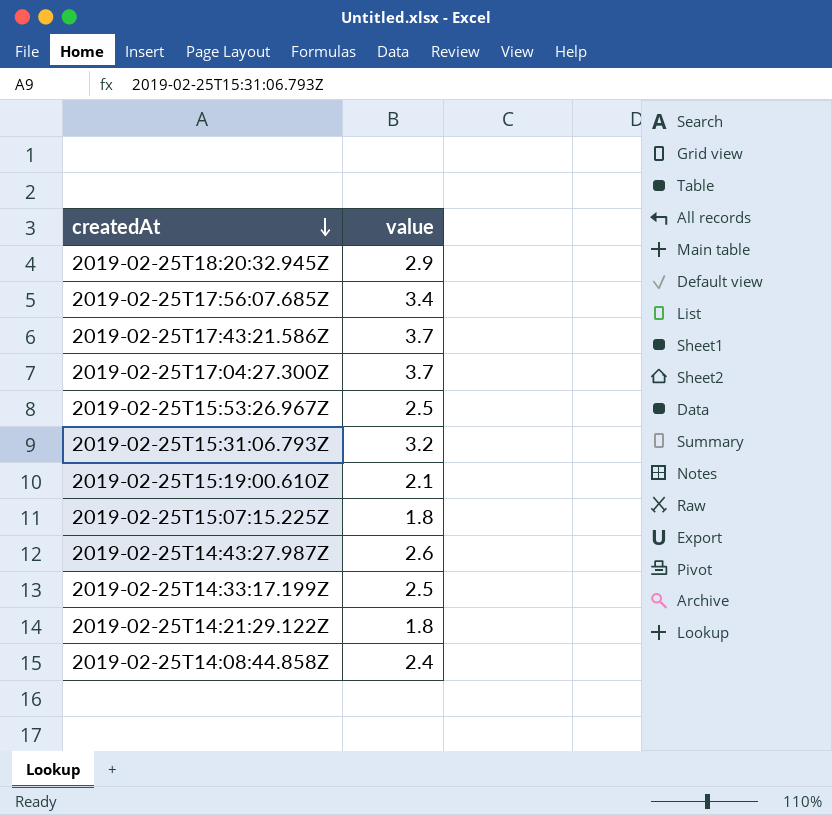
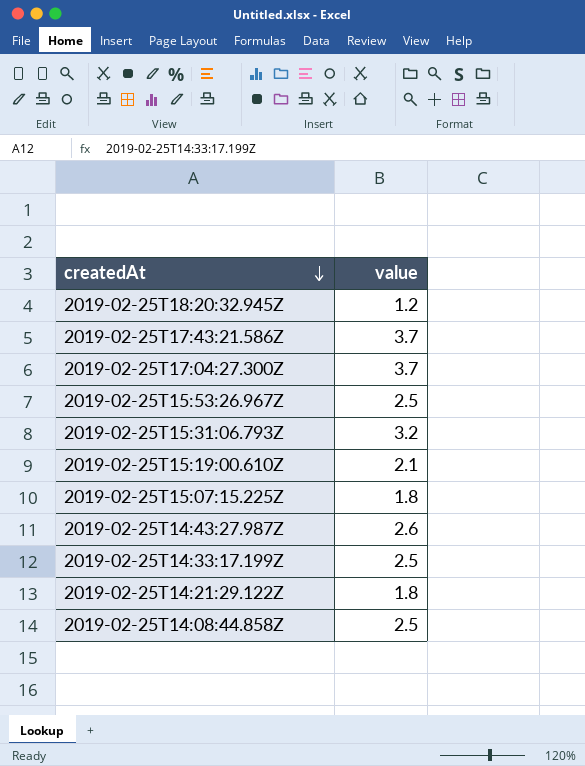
row 2019-02-25T17:56:07.685Z: 3.4 -> none
2019-02-25T18:20:32.945Z | value: 2.9 -> 1.2
2019-02-25T14:08:44.858Z | value: 2.4 -> 2.5

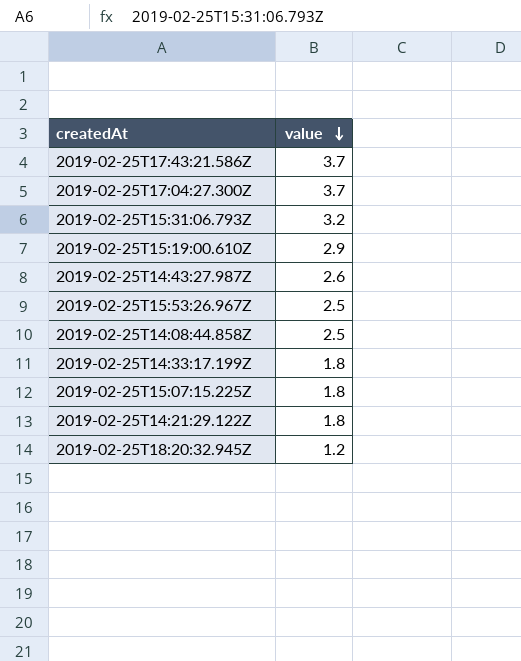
row order: createdAt descending -> value descending
2019-02-25T15:19:00.610Z | value: 2.1 -> 2.9
2019-02-25T14:33:17.199Z | value: 2.5 -> 1.8

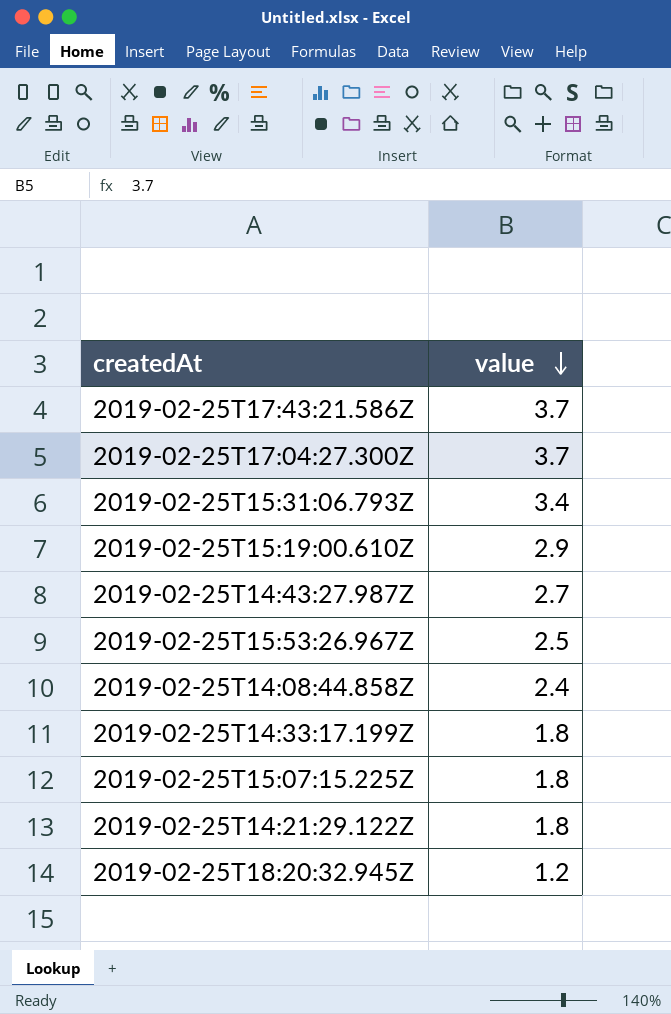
2019-02-25T15:31:06.793Z | value: 3.2 -> 3.4
2019-02-25T14:43:27.987Z | value: 2.6 -> 2.7
2019-02-25T14:08:44.858Z | value: 2.5 -> 2.4

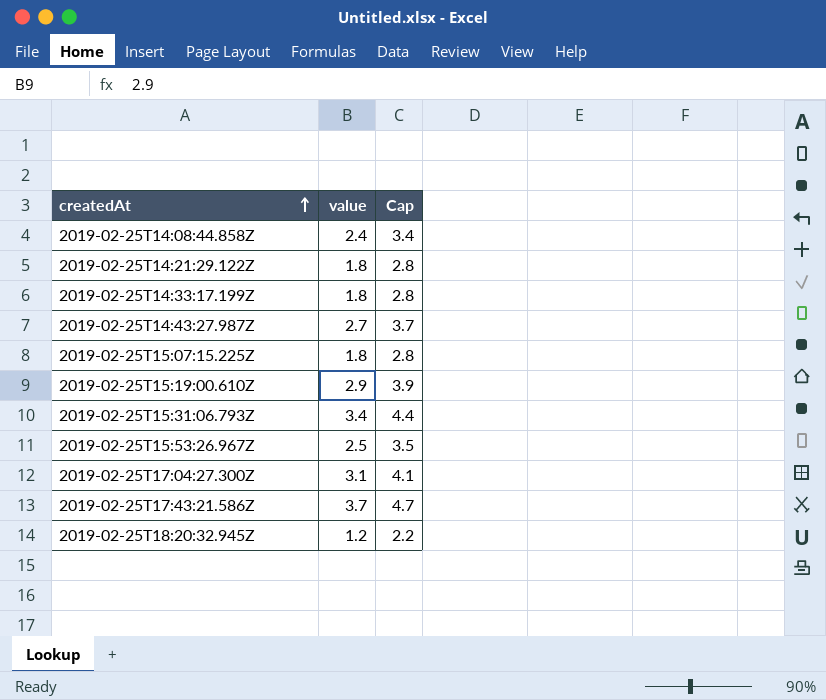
row order: value descending -> createdAt ascending
column Cap | formula: none -> [value] + 1
2019-02-25T17:04:27.300Z | value: 3.7 -> 3.1

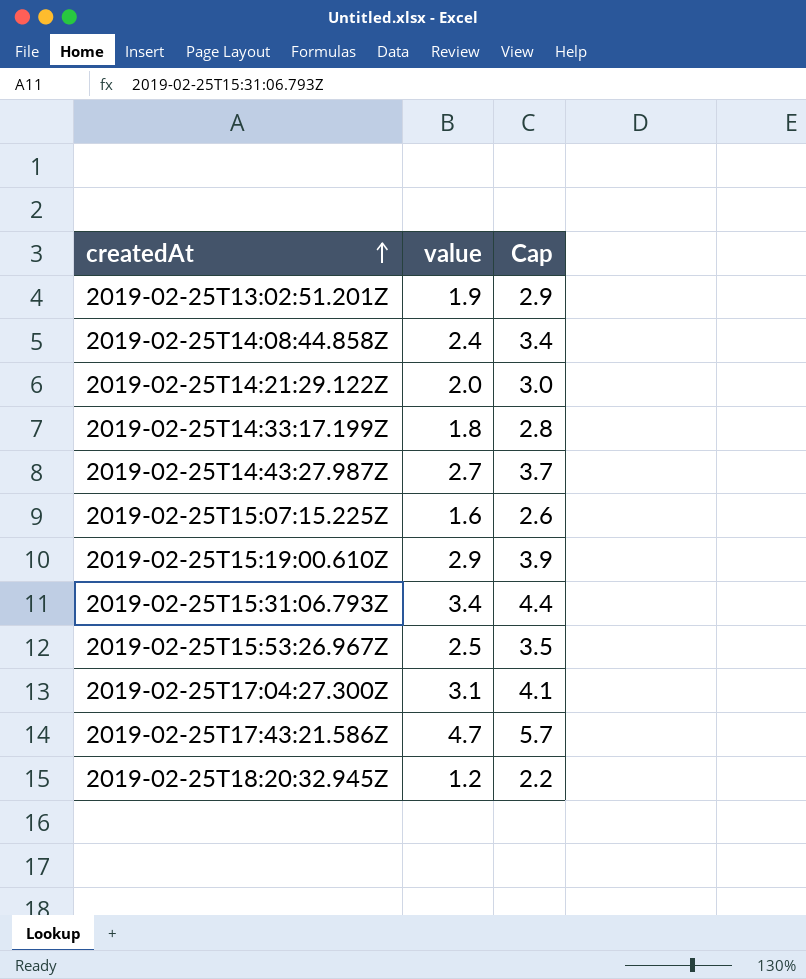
row 2019-02-25T13:02:51.201Z: none -> 1.9 | 2.9
2019-02-25T14:21:29.122Z | value: 1.8 -> 2.0
2019-02-25T14:21:29.122Z | Cap: 2.8 -> 3.0
2019-02-25T15:07:15.225Z | value: 1.8 -> 1.6
2019-02-25T15:07:15.225Z | Cap: 2.8 -> 2.6
2019-02-25T17:43:21.586Z | value: 3.7 -> 4.7
2019-02-25T17:43:21.586Z | Cap: 4.7 -> 5.7

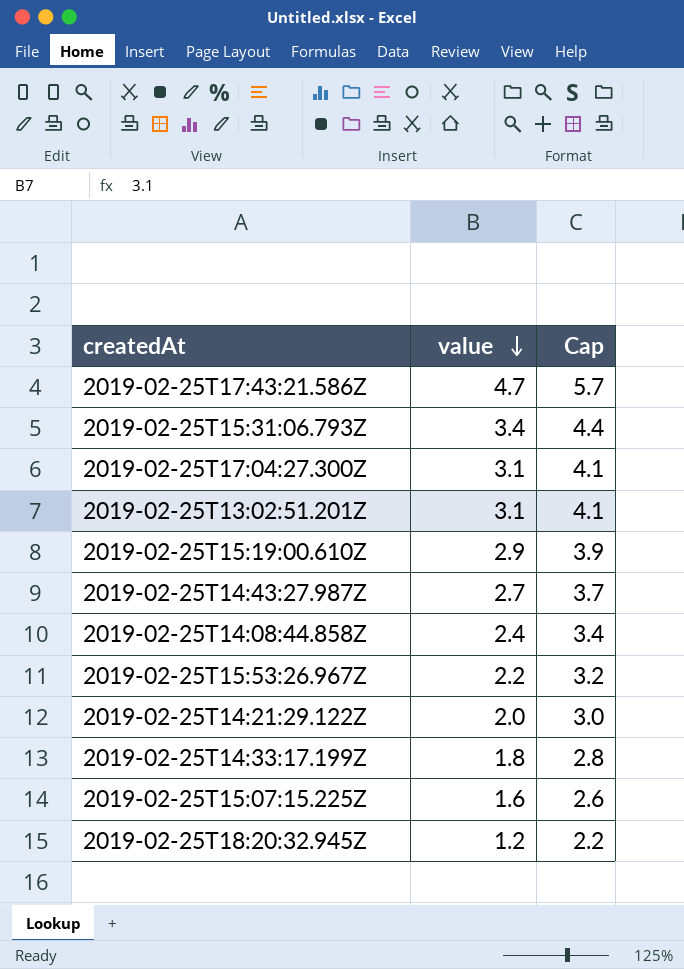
row order: createdAt ascending -> value descending
2019-02-25T13:02:51.201Z | value: 1.9 -> 3.1
2019-02-25T13:02:51.201Z | Cap: 2.9 -> 4.1
2019-02-25T15:53:26.967Z | value: 2.5 -> 2.2
2019-02-25T15:53:26.967Z | Cap: 3.5 -> 3.2

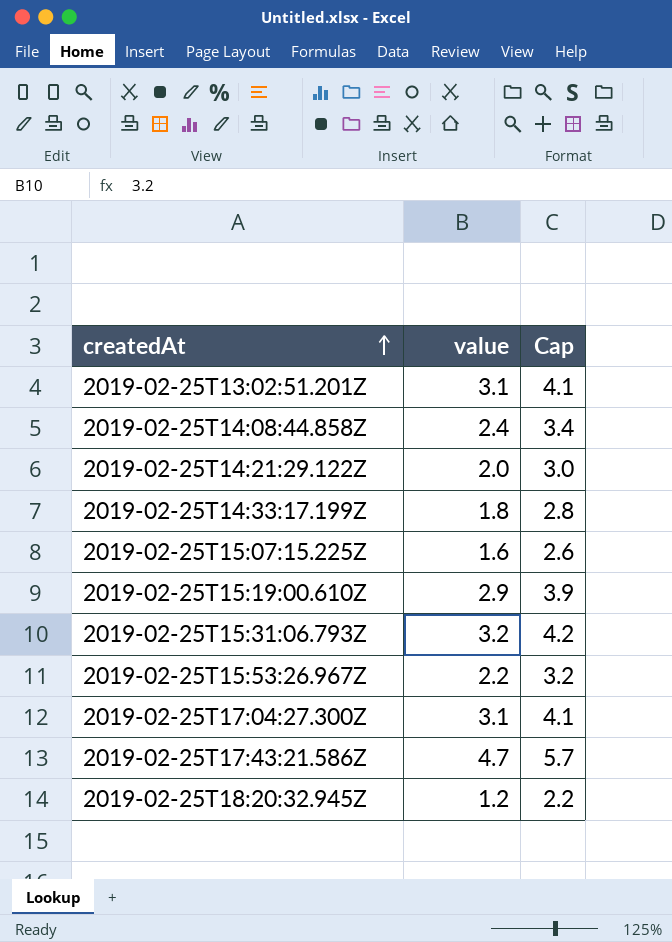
row order: value descending -> createdAt ascending
row 2019-02-25T14:43:27.987Z: 2.7 | 3.7 -> none
2019-02-25T15:31:06.793Z | value: 3.4 -> 3.2
2019-02-25T15:31:06.793Z | Cap: 4.4 -> 4.2

